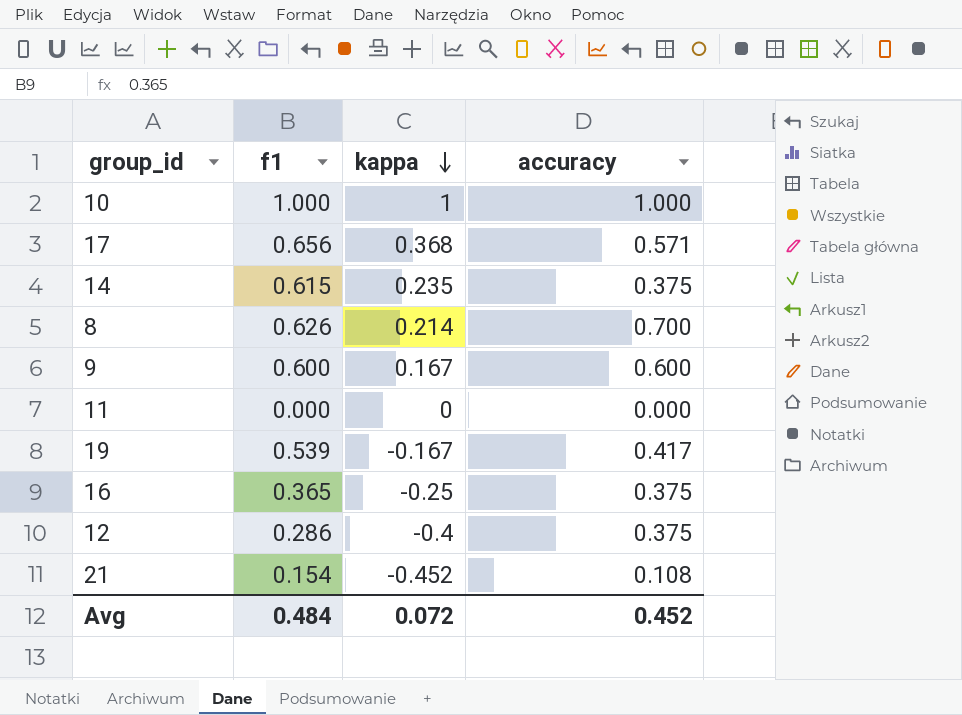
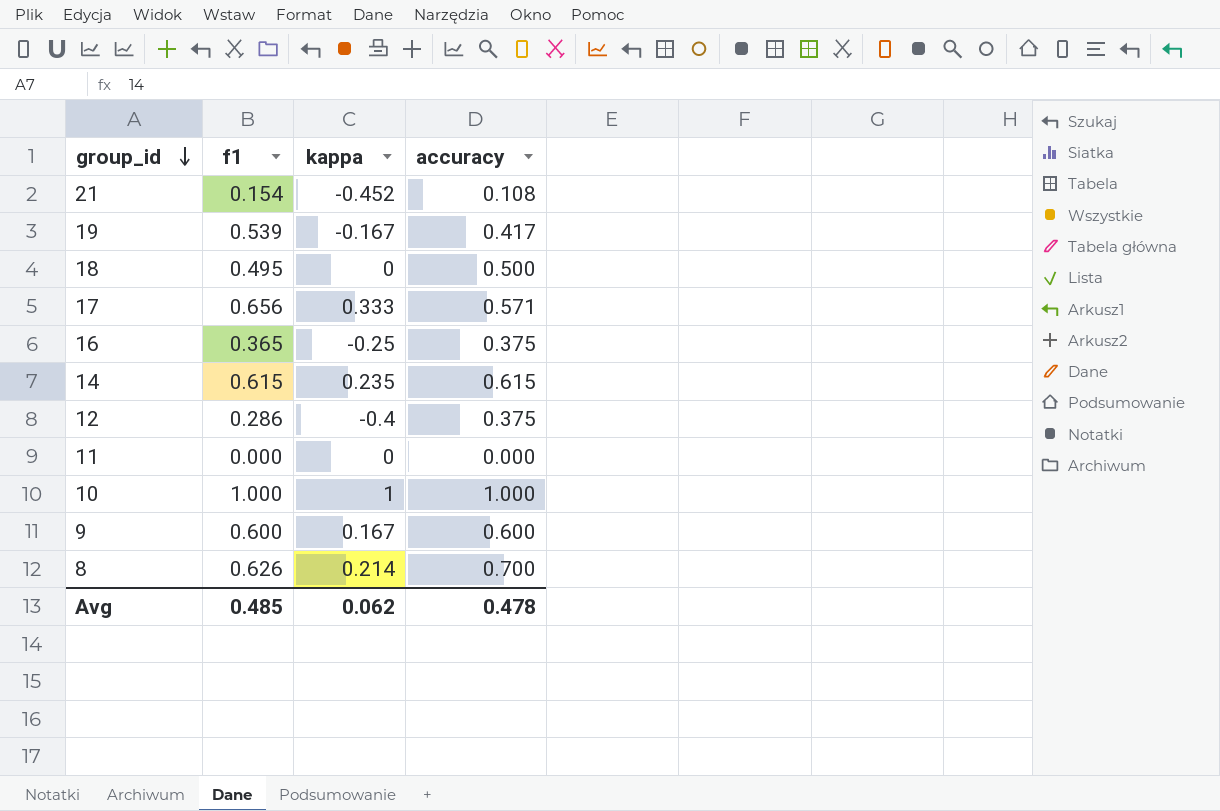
row order: kappa descending -> group_id descending
row 18: none -> 0.495 | 0 | 0.500
17 | kappa: 0.368 -> 0.333
14 | accuracy: 0.375 -> 0.615
Avg | f1: 0.484 -> 0.485
Avg | kappa: 0.072 -> 0.062
Avg | accuracy: 0.452 -> 0.478

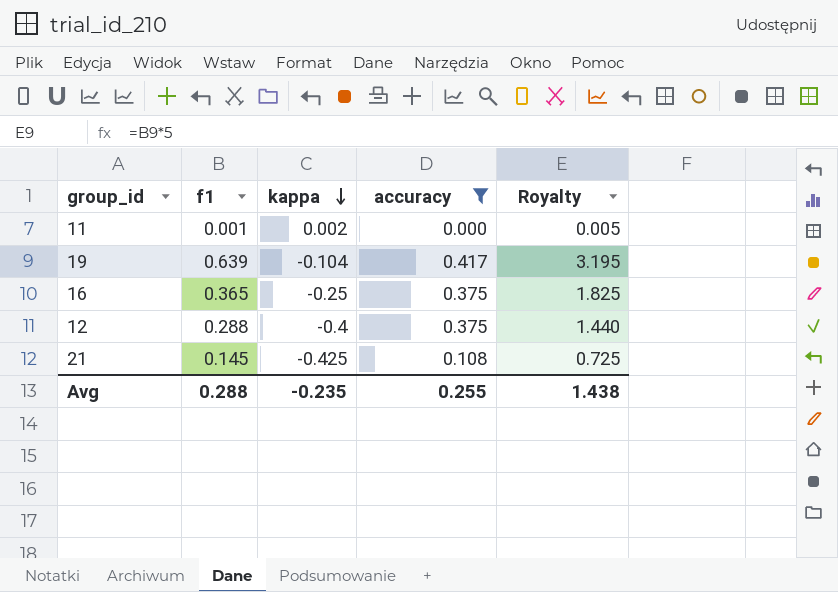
filter: none -> accuracy <= 0.417
row order: group_id descending -> kappa descending
column Royalty | formula: none -> [f1] * 5
11 | f1: 0.000 -> 0.001
11 | kappa: 0 -> 0.002
19 | f1: 0.539 -> 0.639
19 | kappa: -0.167 -> -0.104
12 | f1: 0.286 -> 0.288
21 | f1: 0.154 -> 0.145
21 | kappa: -0.452 -> -0.425
Avg | f1: 0.485 -> 0.288
Avg | kappa: 0.062 -> -0.235
Avg | accuracy: 0.478 -> 0.255

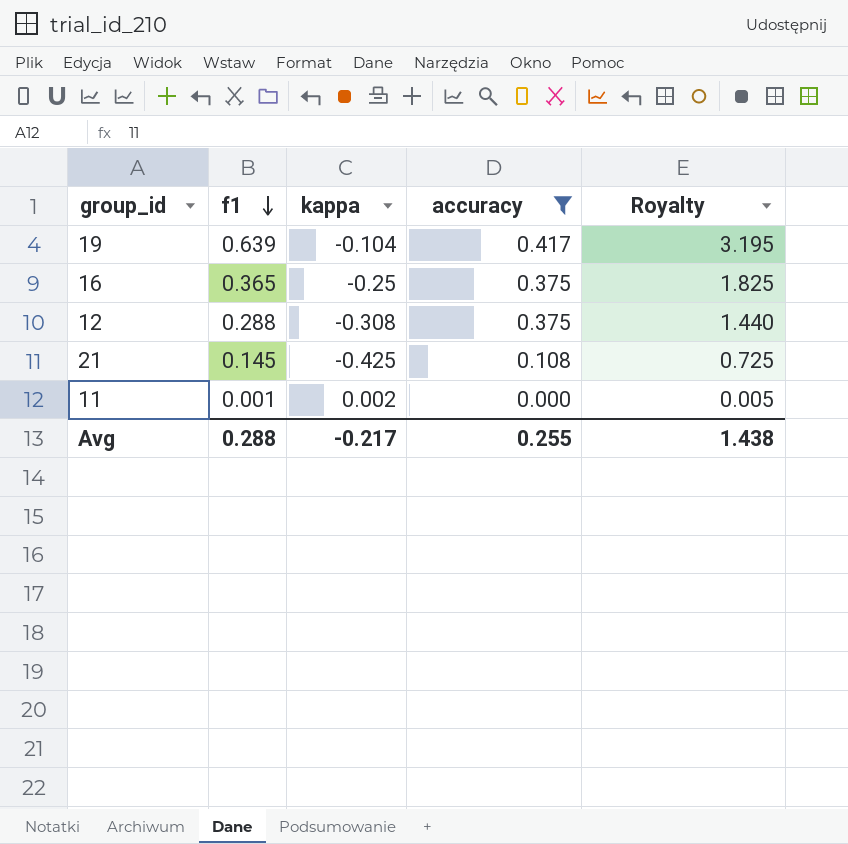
row order: kappa descending -> f1 descending
12 | kappa: -0.4 -> -0.308
Avg | kappa: -0.235 -> -0.217

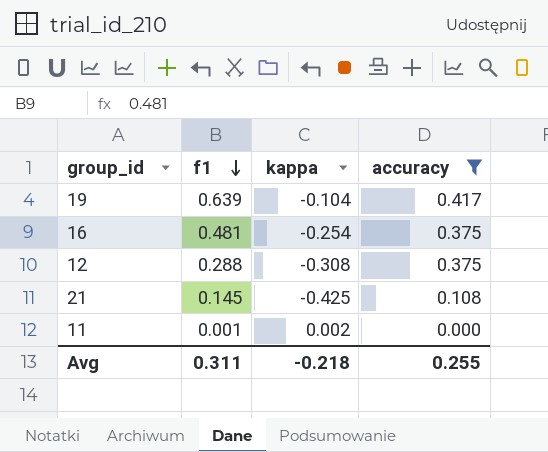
column Royalty | formula: [f1] * 5 -> none
16 | f1: 0.365 -> 0.481
16 | kappa: -0.25 -> -0.254
Avg | f1: 0.288 -> 0.311
Avg | kappa: -0.217 -> -0.218

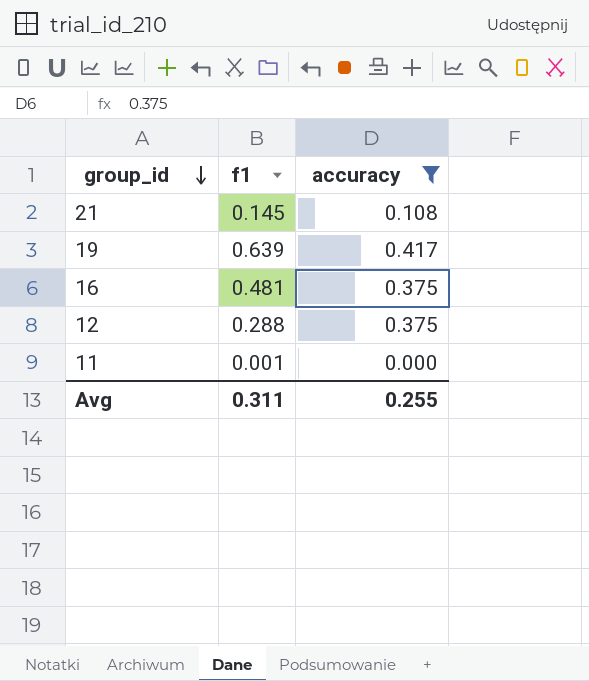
row order: f1 descending -> group_id descending
column kappa | position: 3 -> none

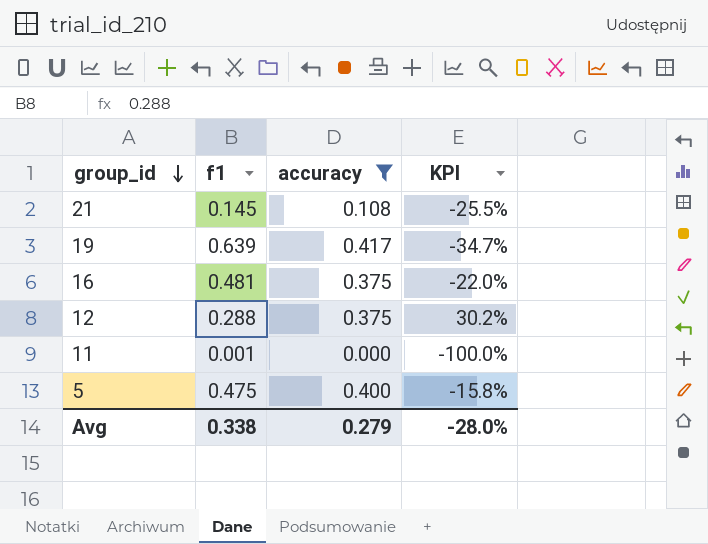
column KPI | formula: none -> ([accuracy] - [f1]) / [f1]
row 5: none -> 0.475 | 0.400 | -15.8%
Avg | f1: 0.311 -> 0.338
Avg | accuracy: 0.255 -> 0.279

